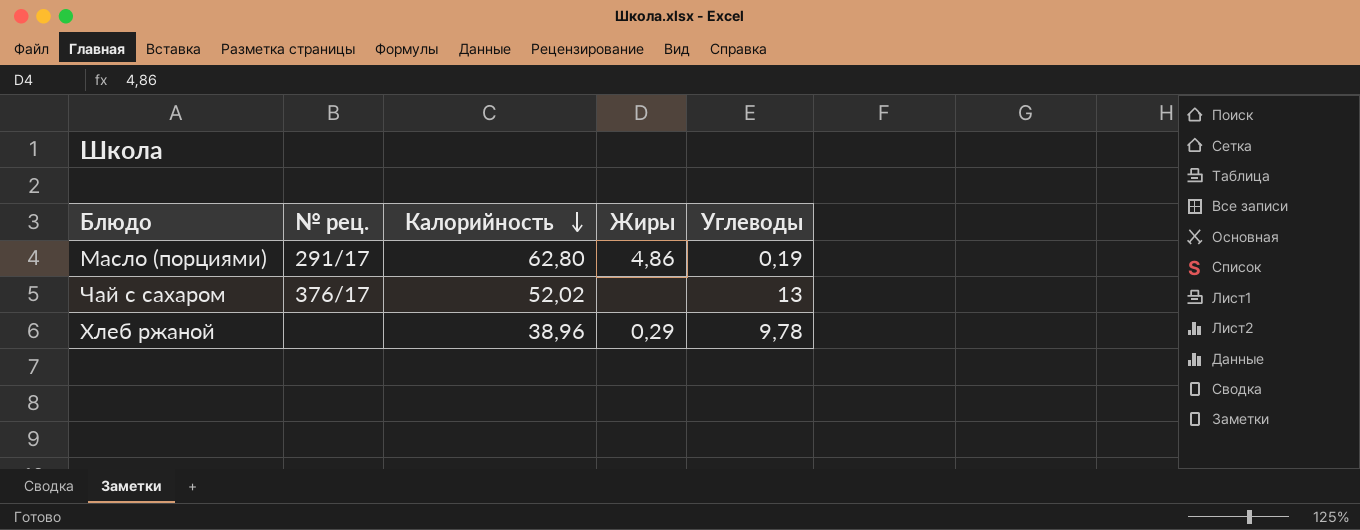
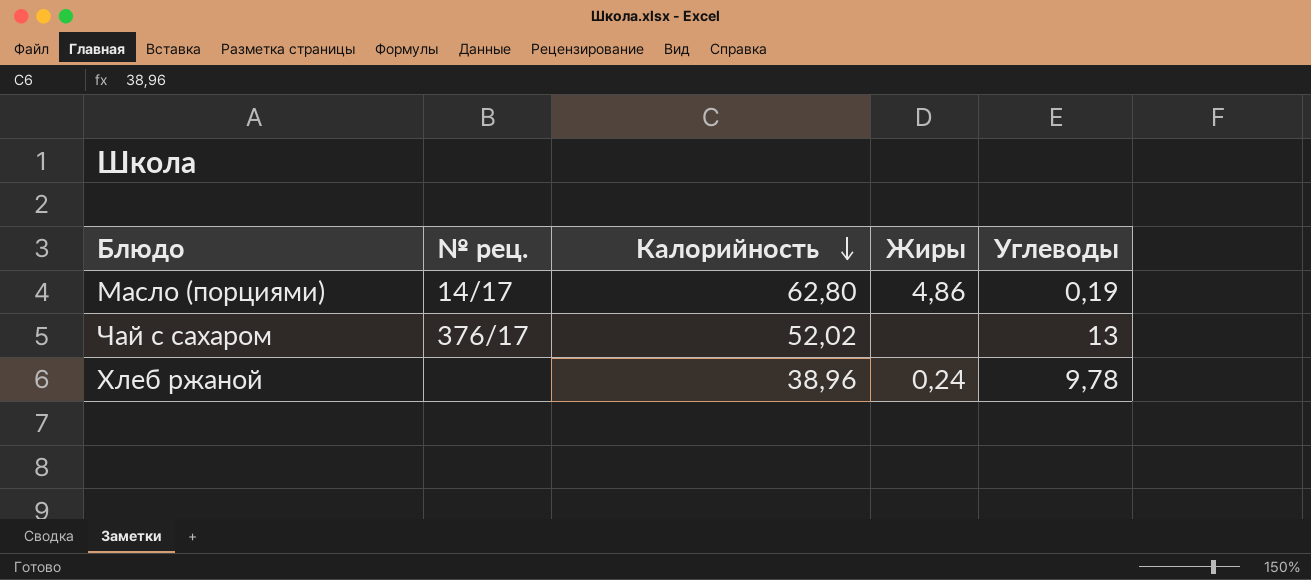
Масло (порциями) | № рец.: 291/17 -> 14/17
Хлеб ржаной | Жиры: 0,29 -> 0,24

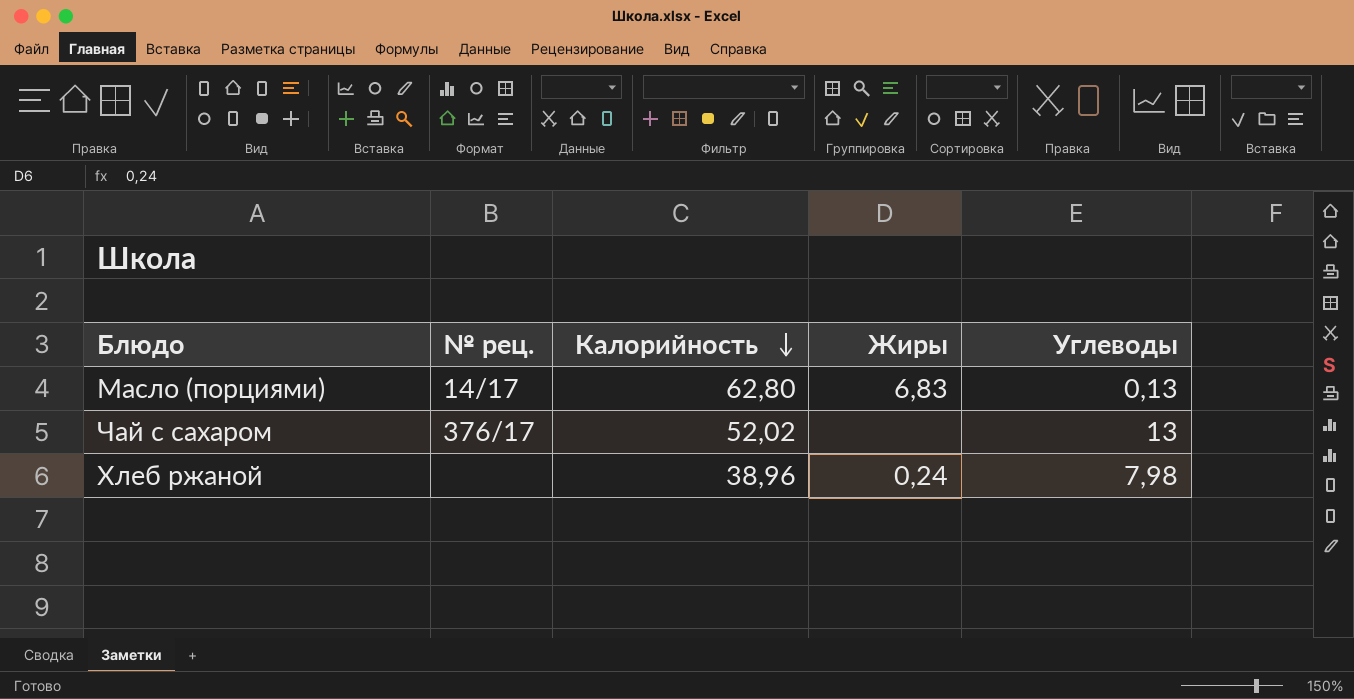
Масло (порциями) | Жиры: 4,86 -> 6,83
Масло (порциями) | Углеводы: 0,19 -> 0,13
Хлеб ржаной | Углеводы: 9,78 -> 7,98

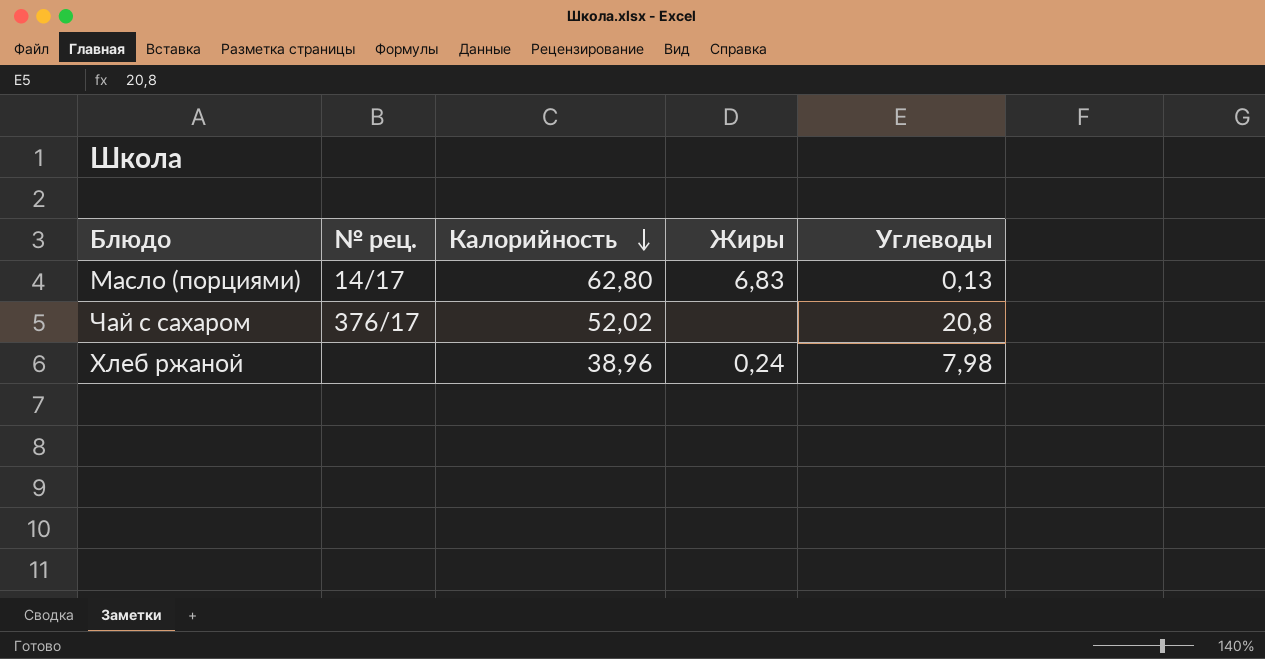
Чай с сахаром | Углеводы: 13 -> 20,8

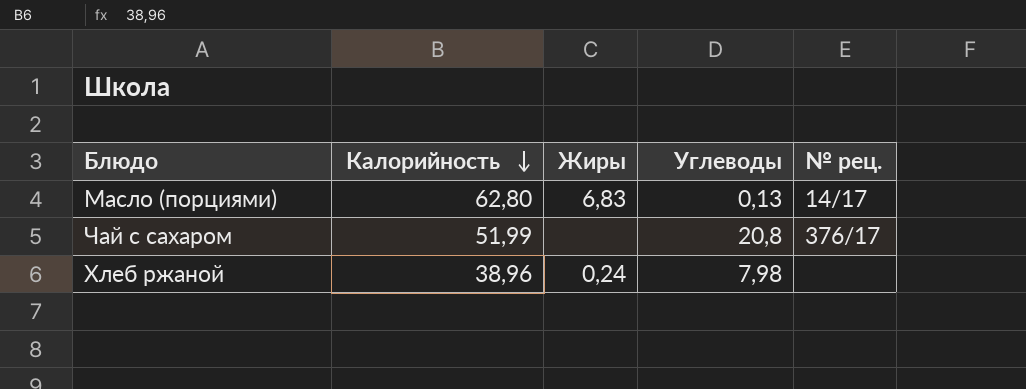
column № рец. | position: 2 -> 5
Чай с сахаром | Калорийность: 52,02 -> 51,99

